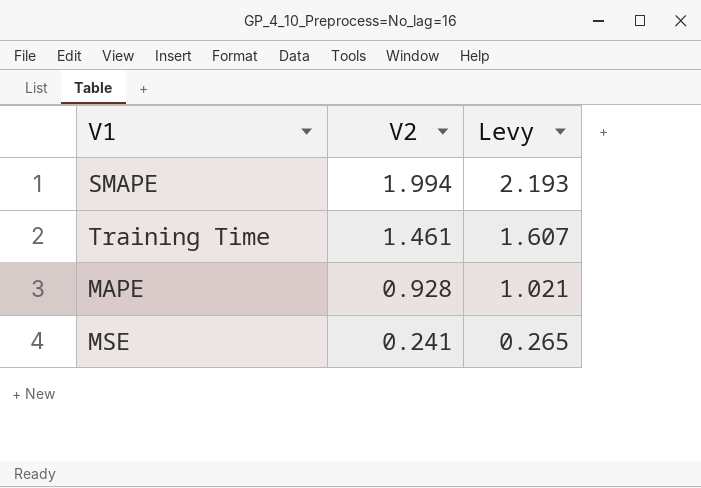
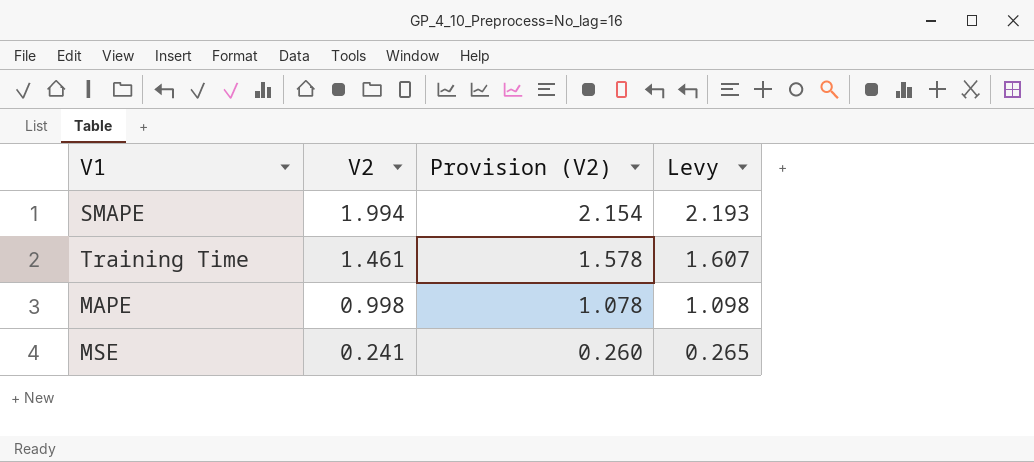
column Provision (V2) | formula: none -> [V2] * 1.08
MAPE | V2: 0.928 -> 0.998
MAPE | Levy: 1.021 -> 1.098

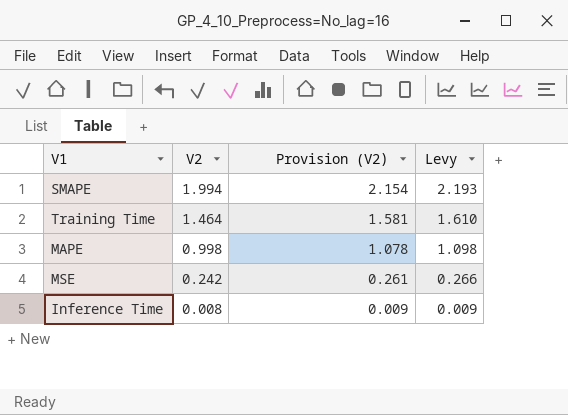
Training Time | V2: 1.461 -> 1.464
Training Time | Provision (V2): 1.578 -> 1.581
Training Time | Levy: 1.607 -> 1.610
MSE | V2: 0.241 -> 0.242
MSE | Provision (V2): 0.260 -> 0.261
MSE | Levy: 0.265 -> 0.266
row Inference Time: none -> 0.008 | 0.009 | 0.009

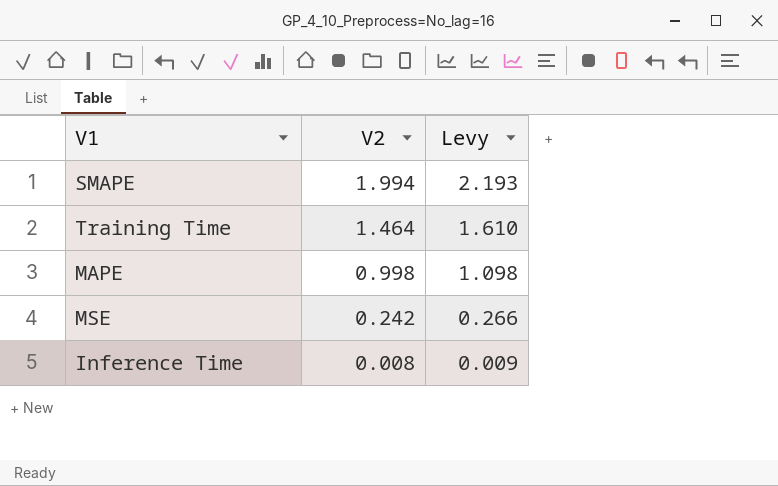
column Provision (V2) | formula: [V2] * 1.08 -> none

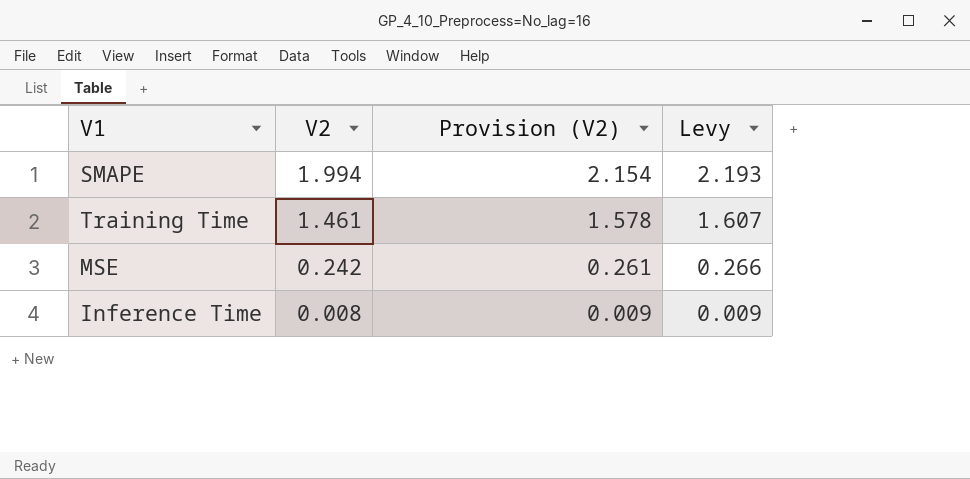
column Provision (V2) | formula: none -> [V2] * 1.08
row MAPE: 0.998 | 1.098 -> none
Training Time | V2: 1.464 -> 1.461
Training Time | Levy: 1.610 -> 1.607

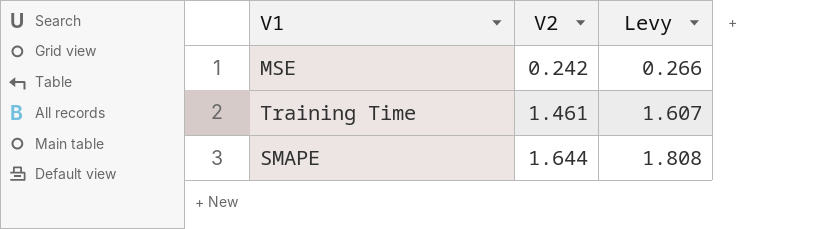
row order: V2 descending -> V2 ascending
column Provision (V2) | formula: [V2] * 1.08 -> none
row Inference Time: 0.008 | 0.009 | 0.009 -> none
SMAPE | V2: 1.994 -> 1.644
SMAPE | Levy: 2.193 -> 1.808

